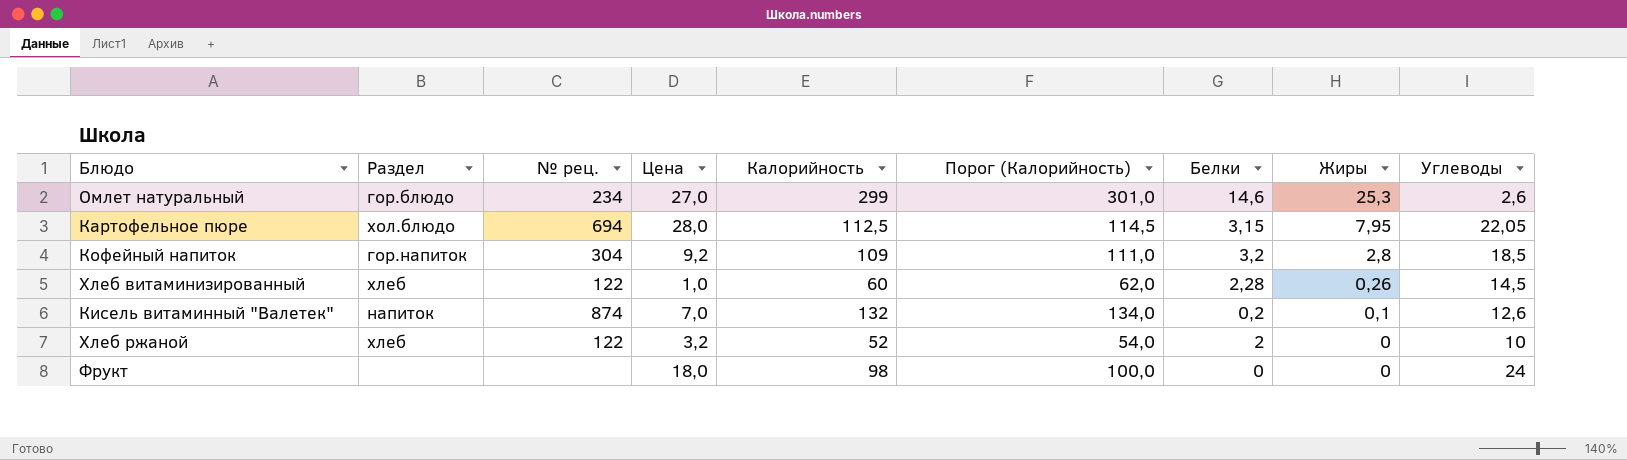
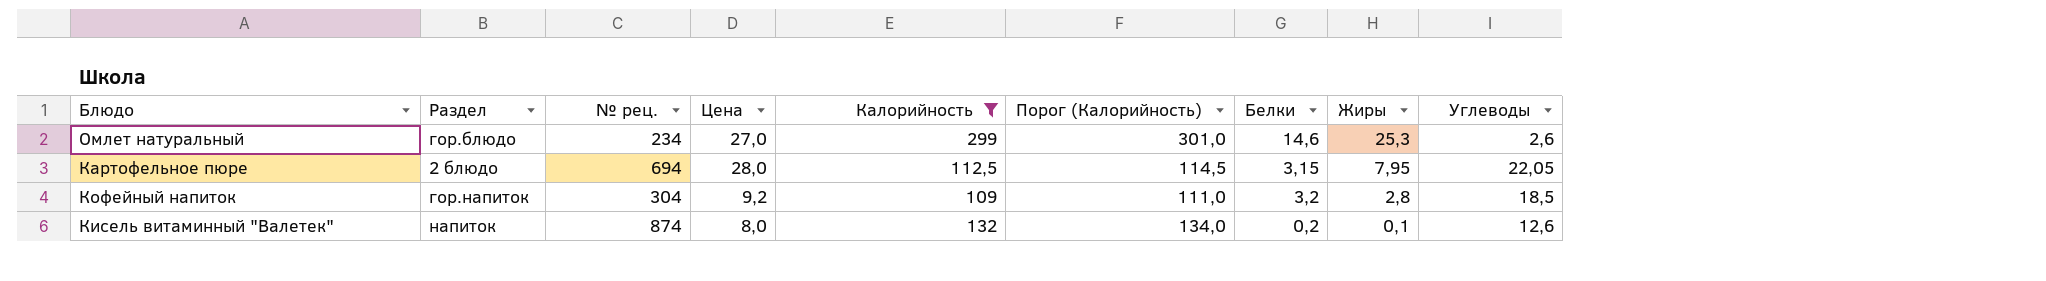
filter: none -> Калорийность >= 109
Картофельное пюре | Раздел: хол.блюдо -> 2 блюдо
Кисель витаминный "Валетек" | Цена: 7,0 -> 8,0

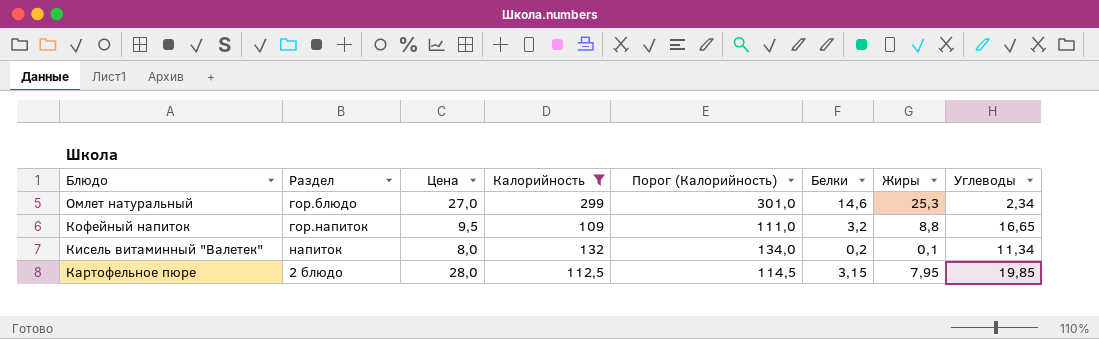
row order: Жиры descending -> Блюдо descending
column № рец. | position: 3 -> none
Омлет натуральный | Углеводы: 2,6 -> 2,34
Кофейный напиток | Цена: 9,2 -> 9,5
Кофейный напиток | Жиры: 2,8 -> 8,8
Кофейный напиток | Углеводы: 18,5 -> 16,65
Кисель витаминный "Валетек" | Углеводы: 12,6 -> 11,34
Картофельное пюре | Углеводы: 22,05 -> 19,85

